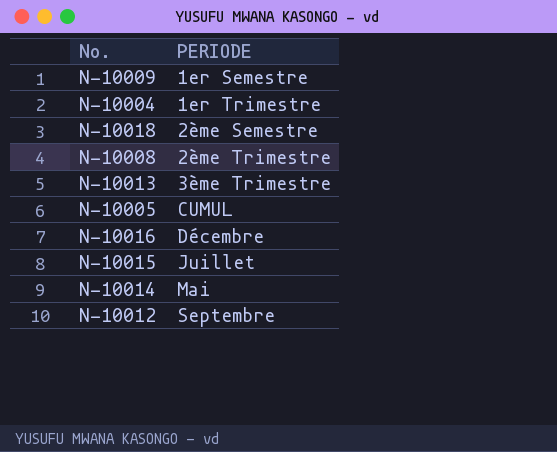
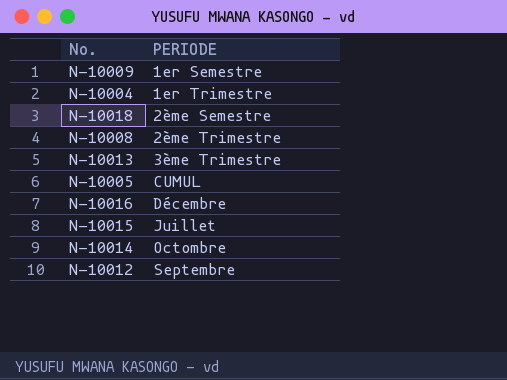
N-10014 | PERIODE: Mai -> Octombre

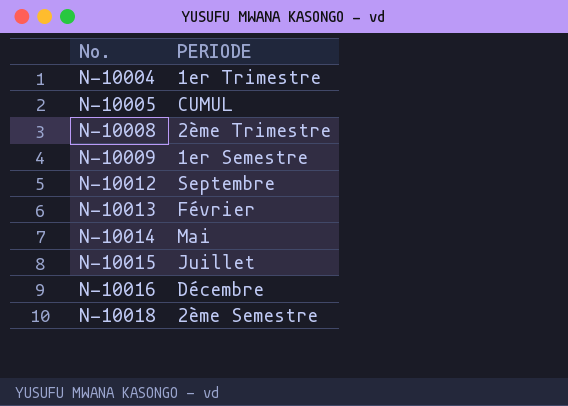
row order: PERIODE ascending -> No. ascending
N-10013 | PERIODE: 3ème Trimestre -> Février
N-10014 | PERIODE: Octombre -> Mai

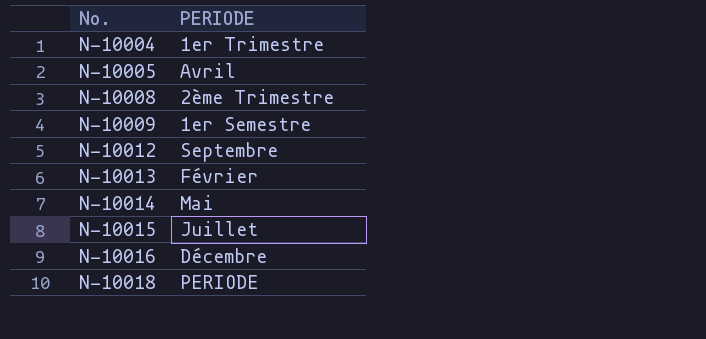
N-10005 | PERIODE: CUMUL -> Avril
N-10018 | PERIODE: 2ème Semestre -> PERIODE

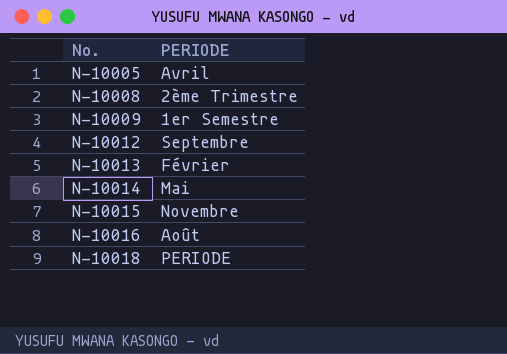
row N-10004: 1er Trimestre -> none
N-10015 | PERIODE: Juillet -> Novembre
N-10016 | PERIODE: Décembre -> Août

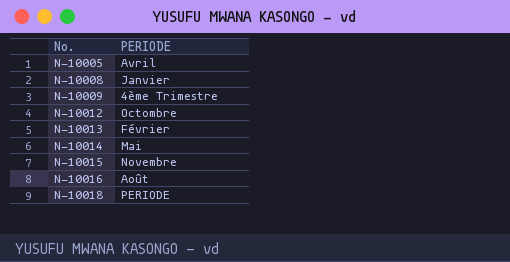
N-10008 | PERIODE: 2ème Trimestre -> Janvier
N-10009 | PERIODE: 1er Semestre -> 4ème Trimestre
N-10012 | PERIODE: Septembre -> Octombre

